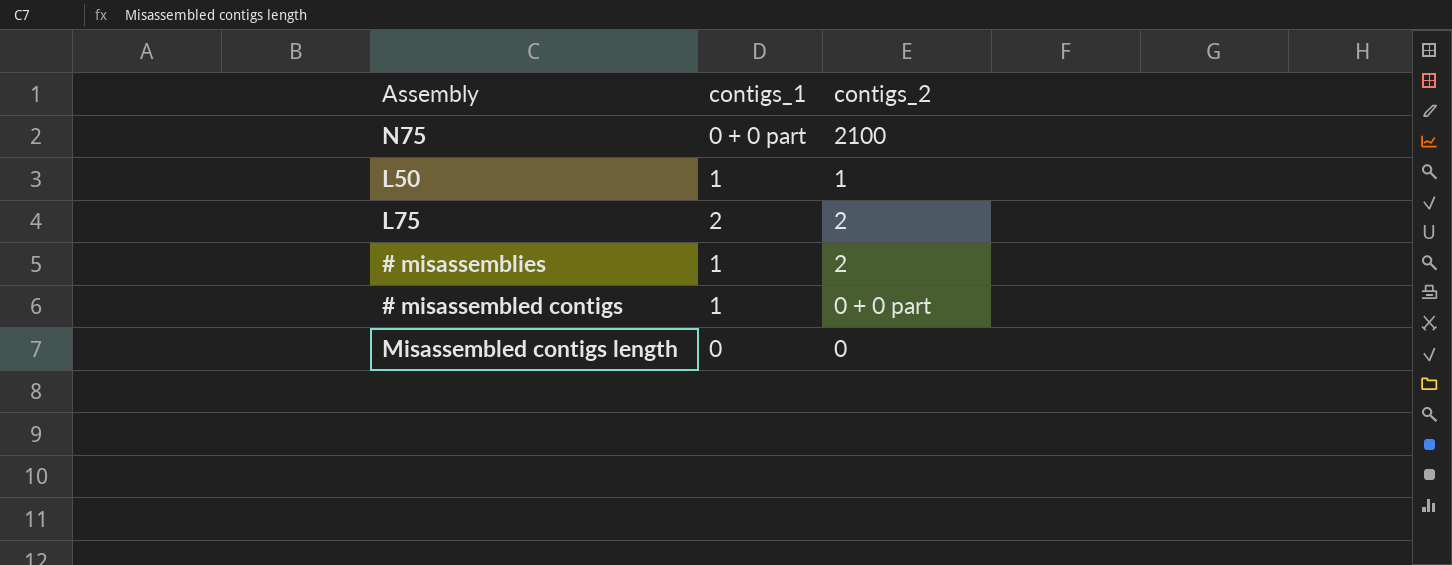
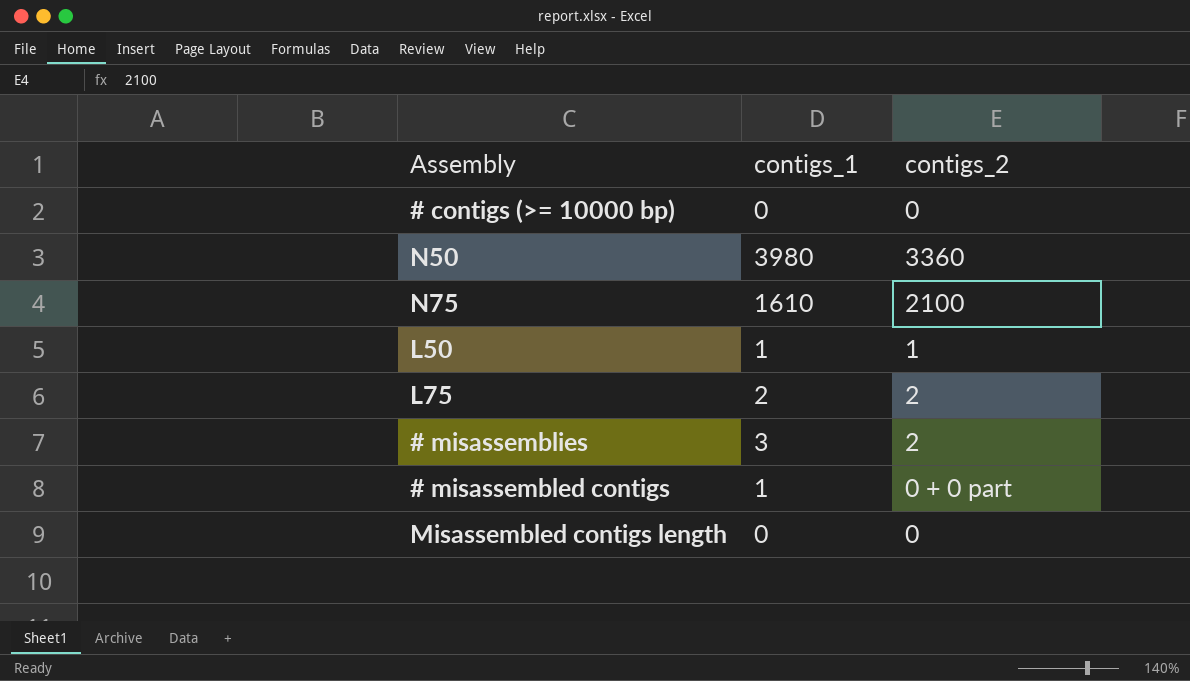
row # contigs (>= 10000 bp): none -> 0 | 0
row N50: none -> 3980 | 3360
N75 | contigs_1: 0 + 0 part -> 1610
# misassemblies | contigs_1: 1 -> 3

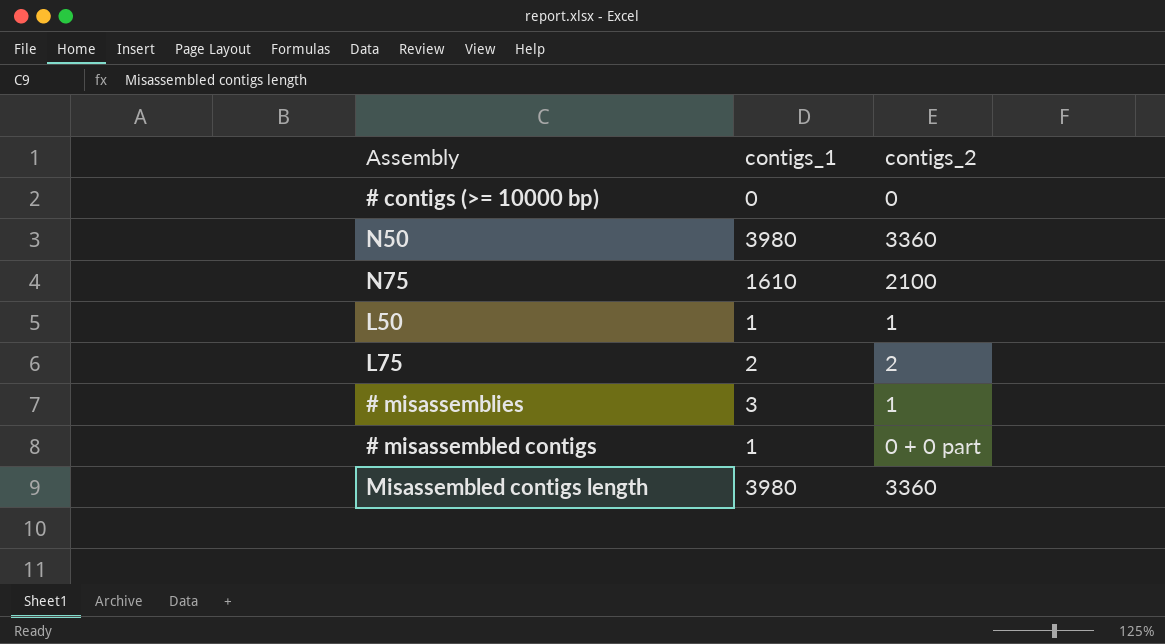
# misassemblies | contigs_2: 2 -> 1
Misassembled contigs length | contigs_1: 0 -> 3980
Misassembled contigs length | contigs_2: 0 -> 3360

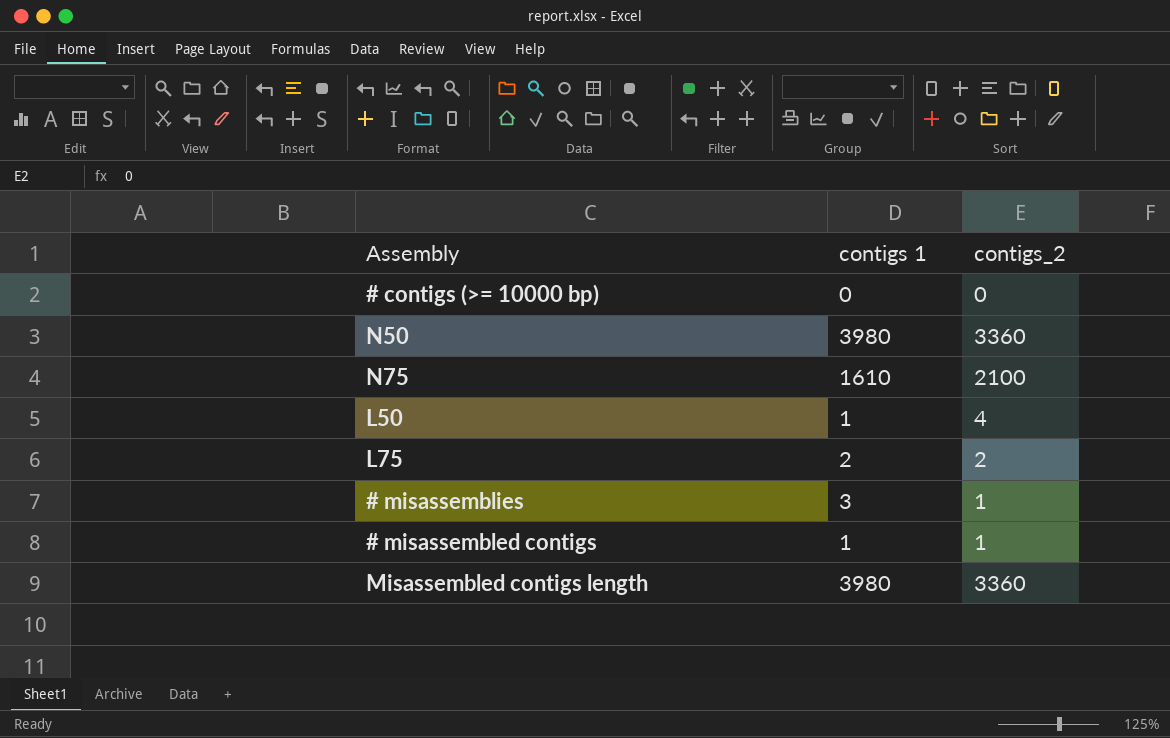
column name: contigs_1 -> contigs 1
L50 | contigs_2: 1 -> 4
# misassembled contigs | contigs_2: 0 + 0 part -> 1

